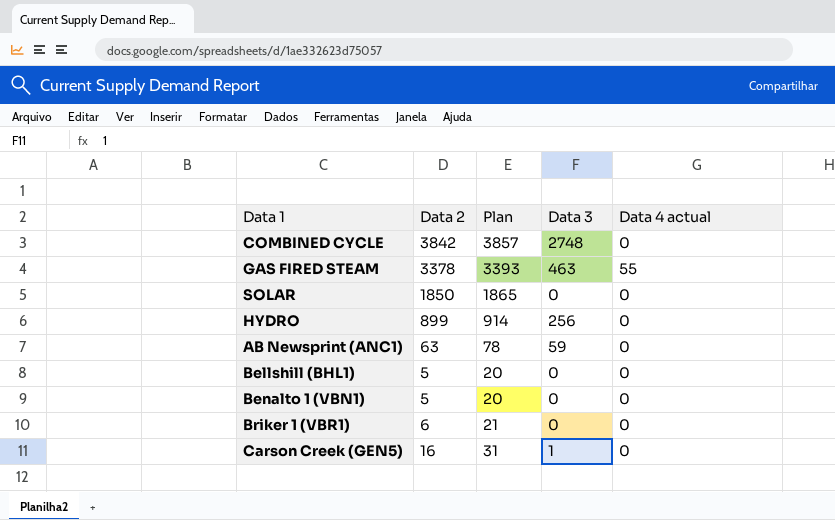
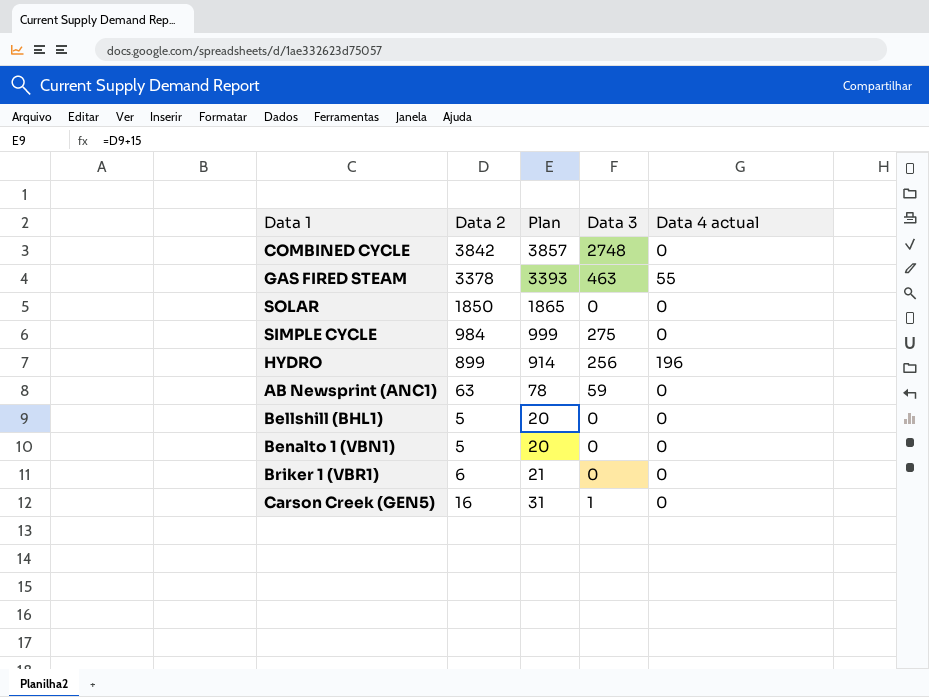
row SIMPLE CYCLE: none -> 984 | 999 | 275 | 0
HYDRO | Data 4 actual: 0 -> 196

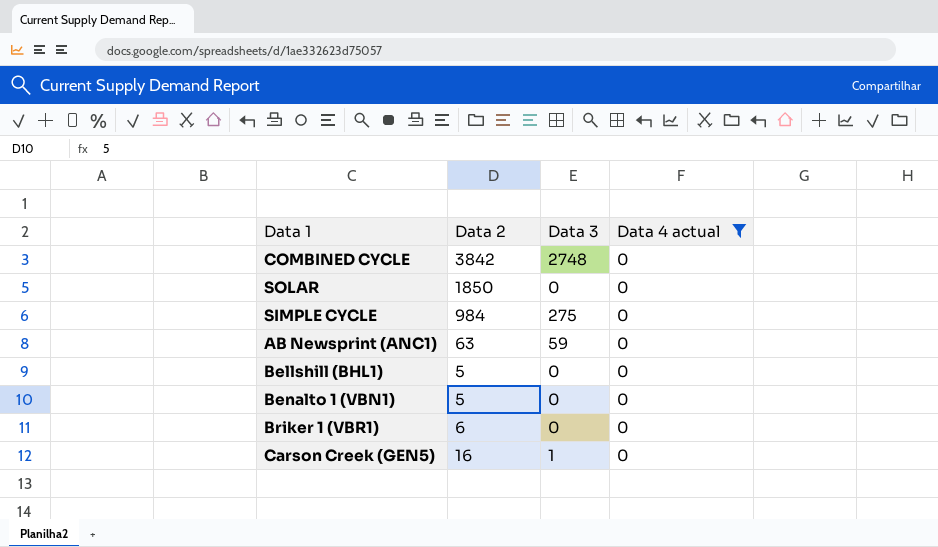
filter: none -> Data 4 actual = 0
column Plan | formula: [Data 2] + 15 -> none

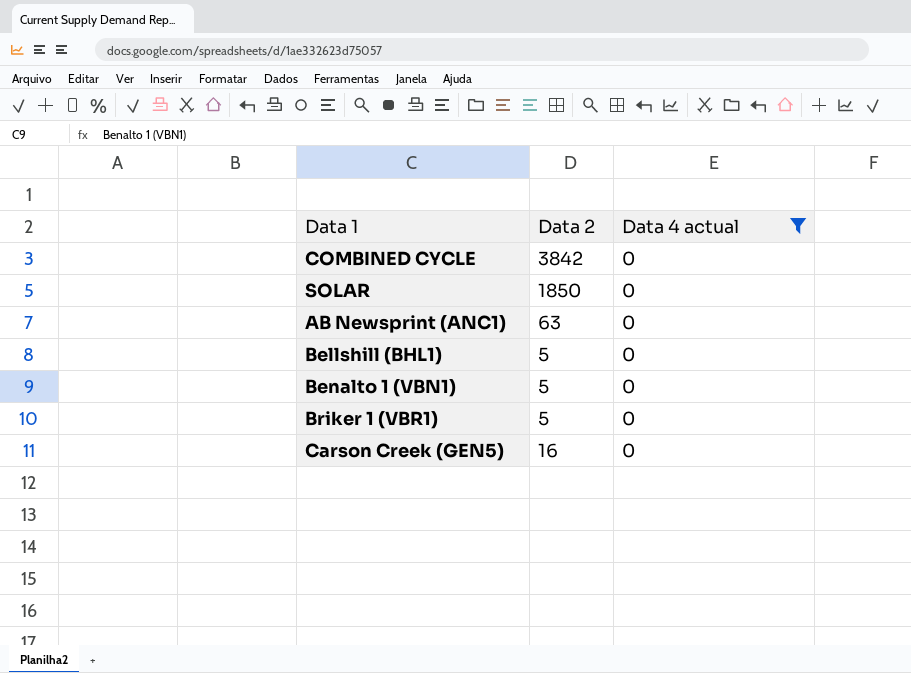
column Data 3 | position: 3 -> none
row SIMPLE CYCLE: 984 | 275 | 0 -> none
Briker 1 (VBR1) | Data 2: 6 -> 5

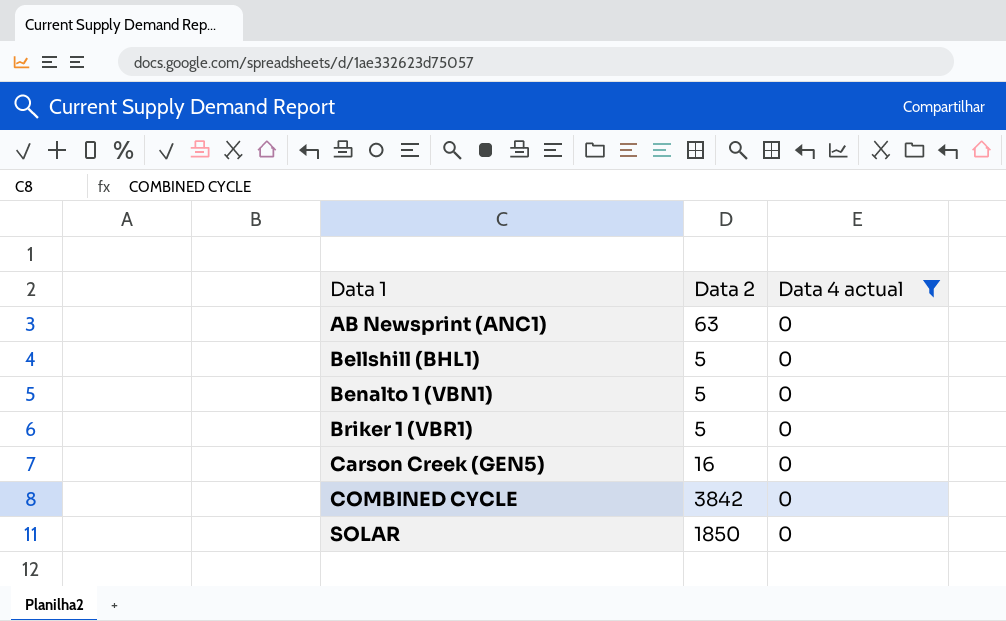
row order: none -> Data 1 ascending

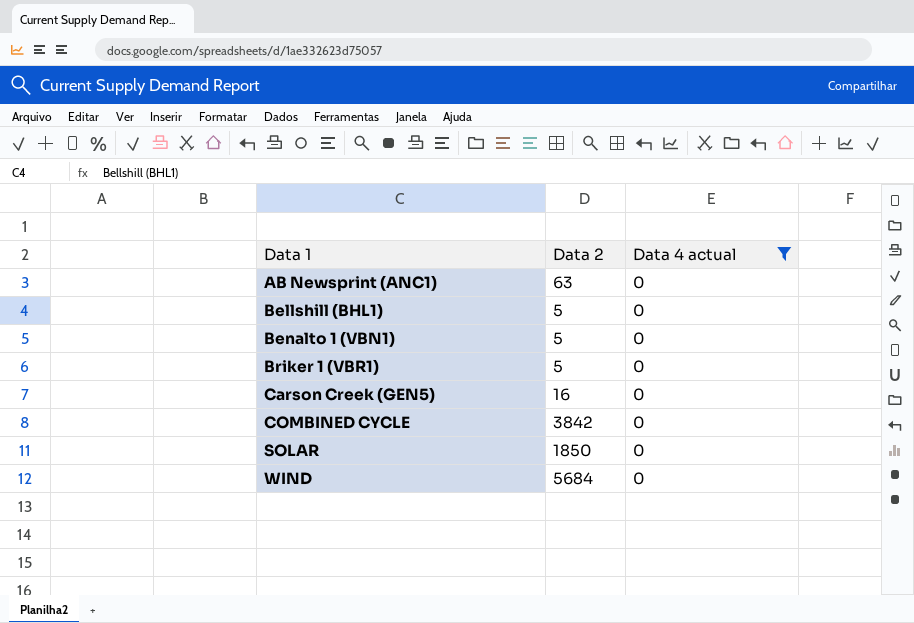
row WIND: none -> 5684 | 0

